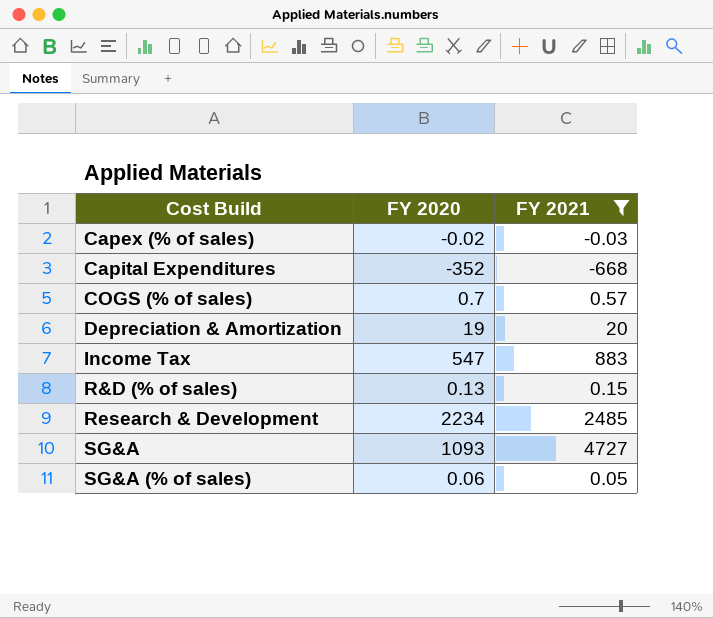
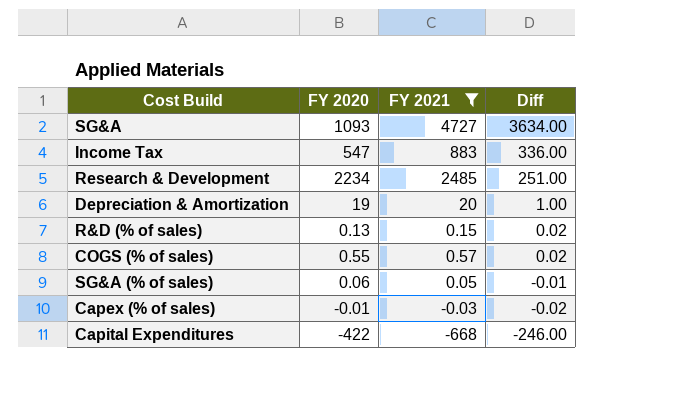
row order: Cost Build ascending -> Diff descending
column Diff | formula: none -> [FY 2021] - [FY 2020]
COGS (% of sales) | FY 2020: 0.7 -> 0.55
Capex (% of sales) | FY 2020: -0.02 -> -0.01
Capital Expenditures | FY 2020: -352 -> -422

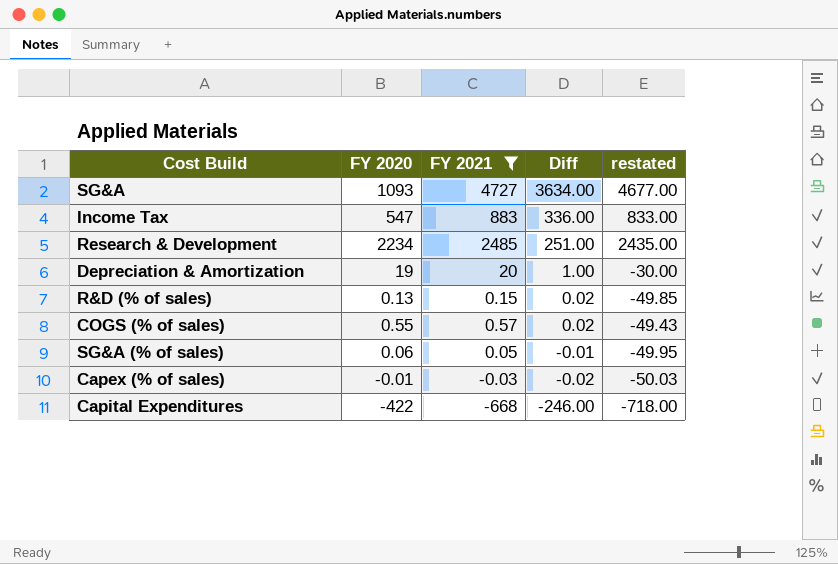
column restated | formula: none -> [FY 2021] - 50

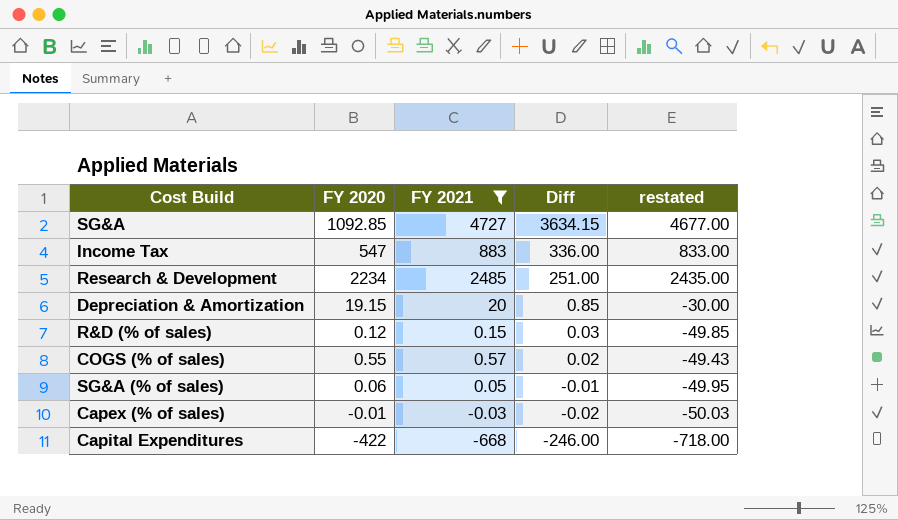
SG&A | FY 2020: 1093 -> 1092.85
SG&A | Diff: 3634.00 -> 3634.15
Depreciation & Amortization | FY 2020: 19 -> 19.15
Depreciation & Amortization | Diff: 1.00 -> 0.85
R&D (% of sales) | FY 2020: 0.13 -> 0.12
R&D (% of sales) | Diff: 0.02 -> 0.03

